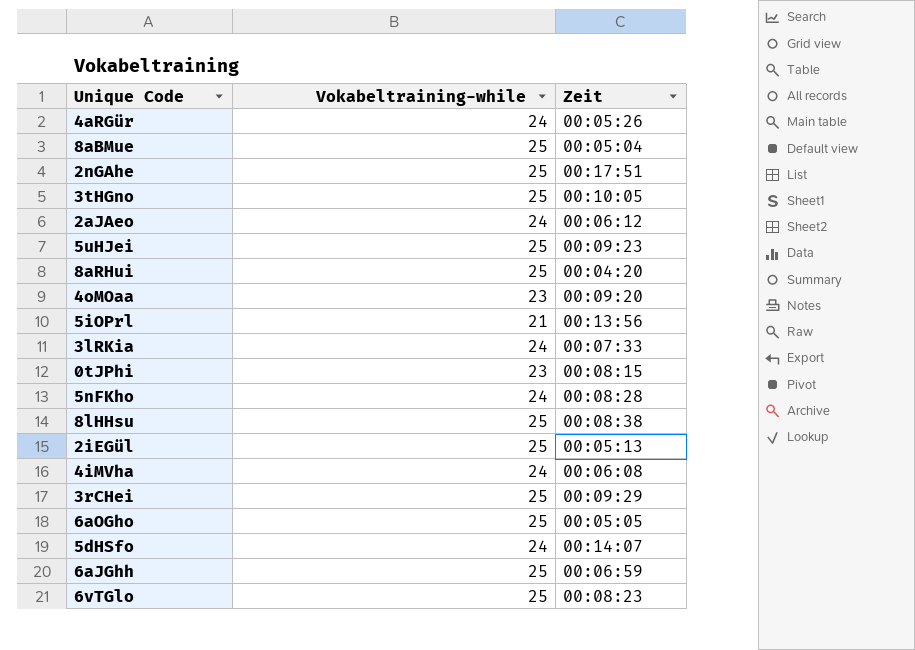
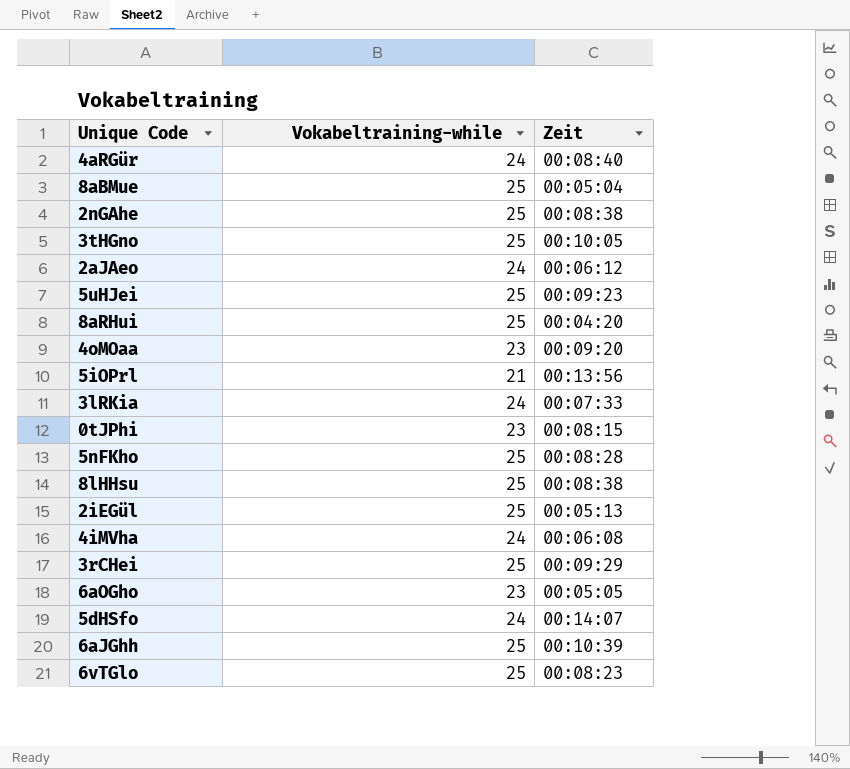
4aRGür | Zeit: 00:05:26 -> 00:08:40
2nGAhe | Zeit: 00:17:51 -> 00:08:38
5nFKho | Vokabeltraining-while: 24 -> 25
6aOGho | Vokabeltraining-while: 25 -> 23
6aJGhh | Zeit: 00:06:59 -> 00:10:39

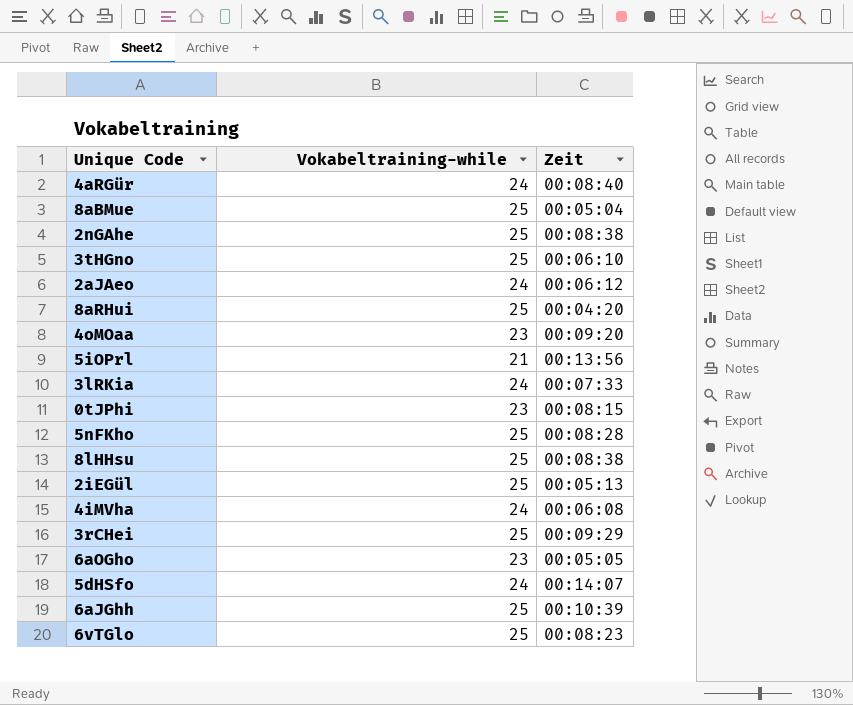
row 5uHJei: 25 | 00:09:23 -> none
3tHGno | Zeit: 00:10:05 -> 00:06:10

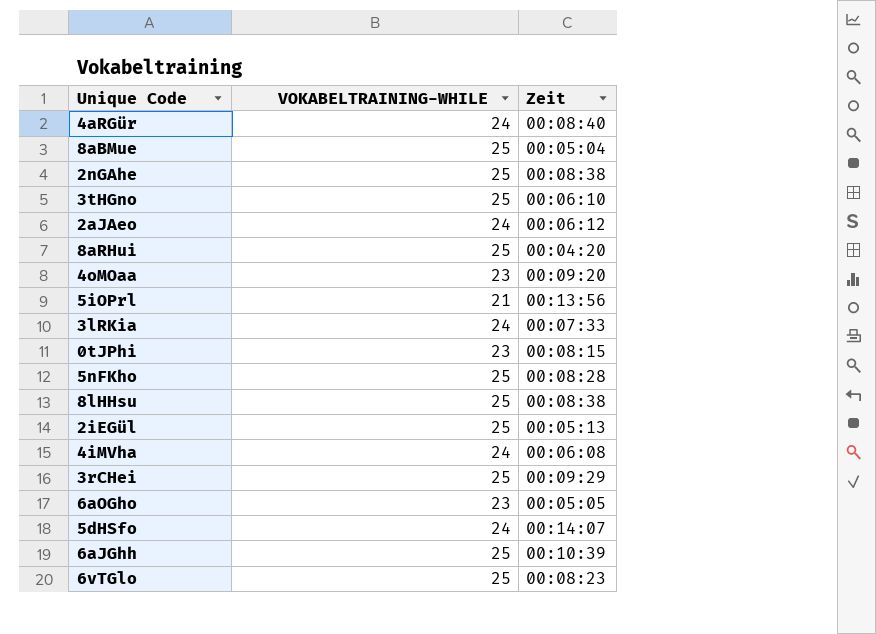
column name: Vokabeltraining-while -> VOKABELTRAINING-WHILE

